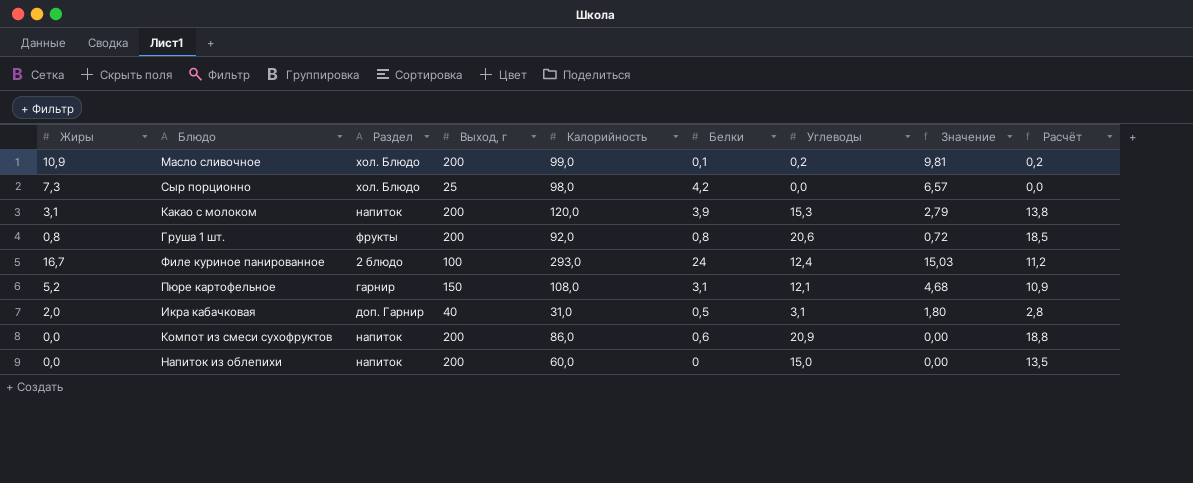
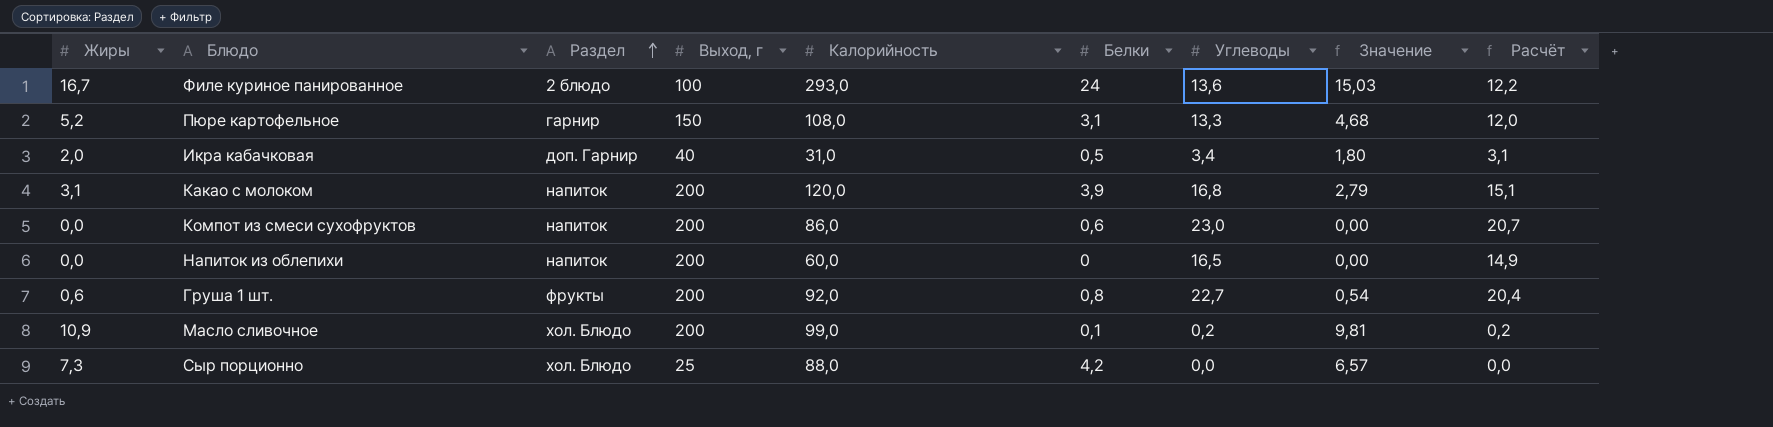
row order: none -> Раздел ascending
Филе куриное панированное | Углеводы: 12,4 -> 13,6
Филе куриное панированное | Расчёт: 11,2 -> 12,2
Пюре картофельное | Углеводы: 12,1 -> 13,3
Пюре картофельное | Расчёт: 10,9 -> 12,0
Икра кабачковая | Углеводы: 3,1 -> 3,4
Икра кабачковая | Расчёт: 2,8 -> 3,1
Какао с молоком | Углеводы: 15,3 -> 16,8
Какао с молоком | Расчёт: 13,8 -> 15,1
Компот из смеси сухофруктов | Углеводы: 20,9 -> 23,0
Компот из смеси сухофруктов | Расчёт: 18,8 -> 20,7
Напиток из облепихи | Углеводы: 15,0 -> 16,5
Напиток из облепихи | Расчёт: 13,5 -> 14,9
Груша 1 шт. | Жиры: 0,8 -> 0,6
Груша 1 шт. | Углеводы: 20,6 -> 22,7
Груша 1 шт. | Значение: 0,72 -> 0,54
Груша 1 шт. | Расчёт: 18,5 -> 20,4
Сыр порционно | Калорийность: 98,0 -> 88,0

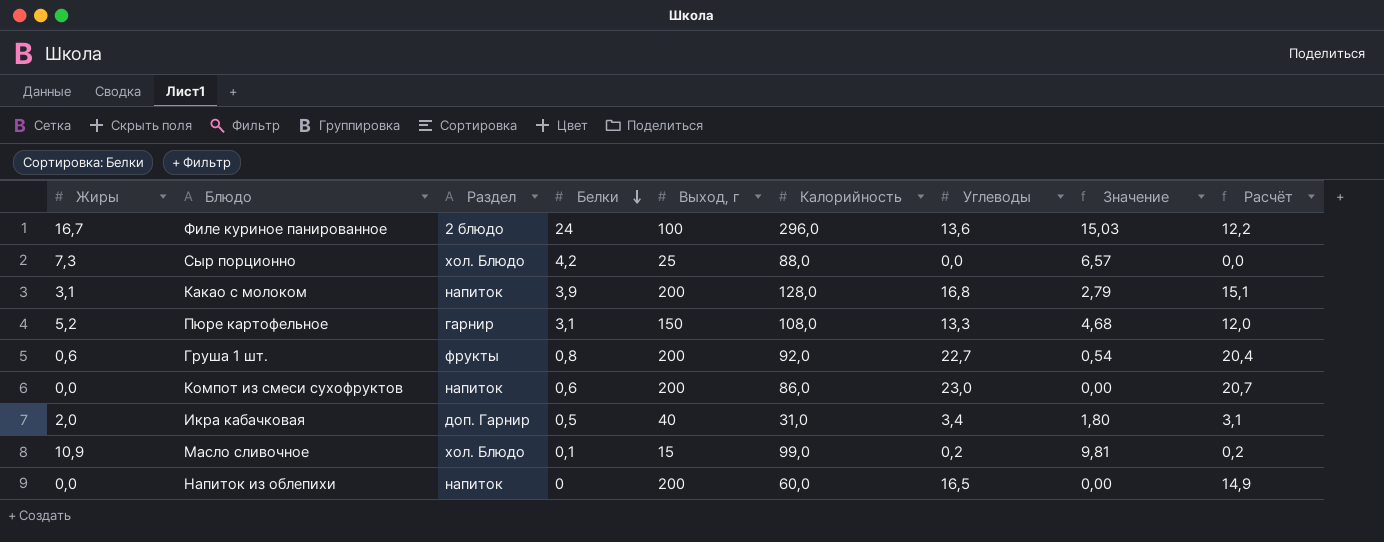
row order: Раздел ascending -> Белки descending
column Белки | position: 6 -> 4
Филе куриное панированное | Калорийность: 293,0 -> 296,0
Какао с молоком | Калорийность: 120,0 -> 128,0
Масло сливочное | Выход, г: 200 -> 15

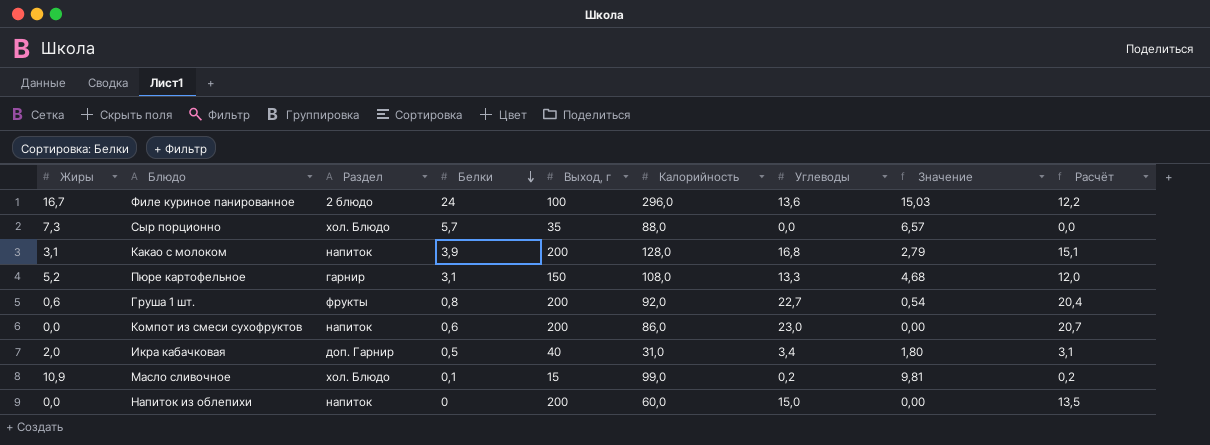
Сыр порционно | Белки: 4,2 -> 5,7
Сыр порционно | Выход, г: 25 -> 35
Напиток из облепихи | Углеводы: 16,5 -> 15,0
Напиток из облепихи | Расчёт: 14,9 -> 13,5

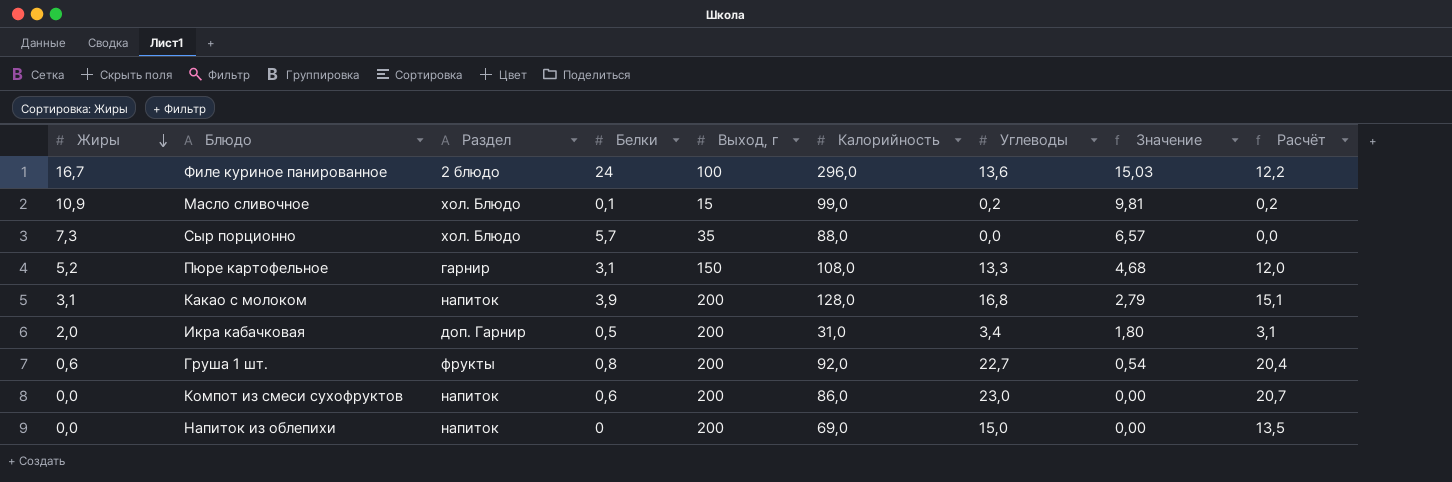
row order: Белки descending -> Жиры descending
Икра кабачковая | Выход, г: 40 -> 200
Напиток из облепихи | Калорийность: 60,0 -> 69,0

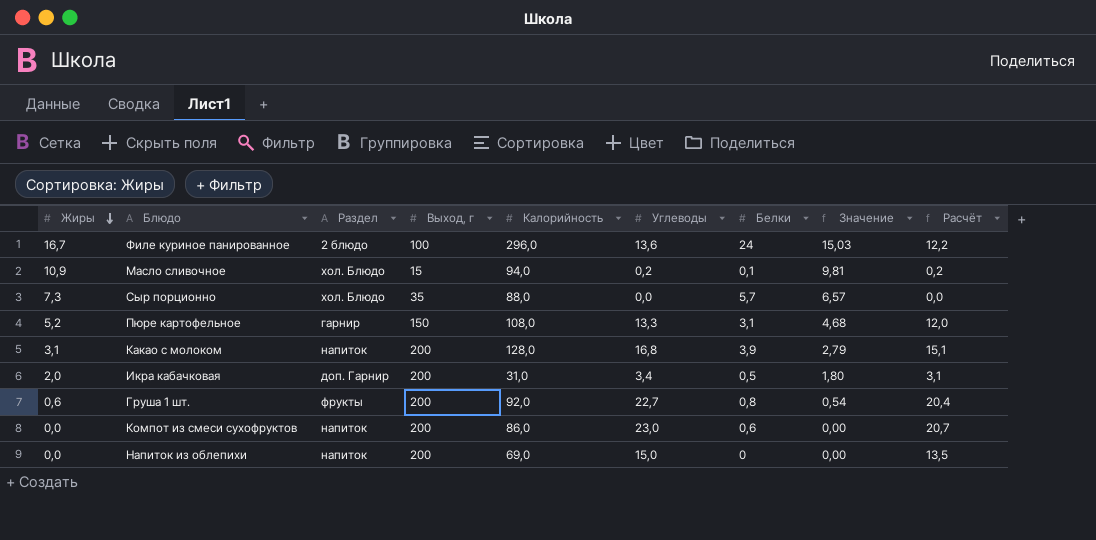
column Белки | position: 4 -> 7
Масло сливочное | Калорийность: 99,0 -> 94,0

